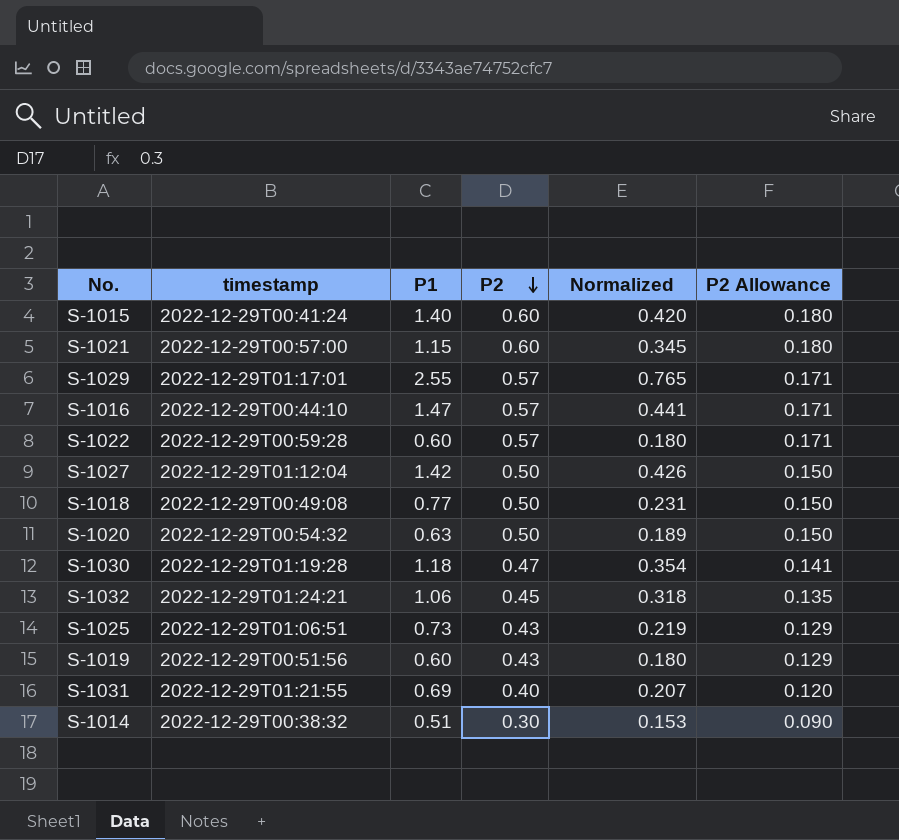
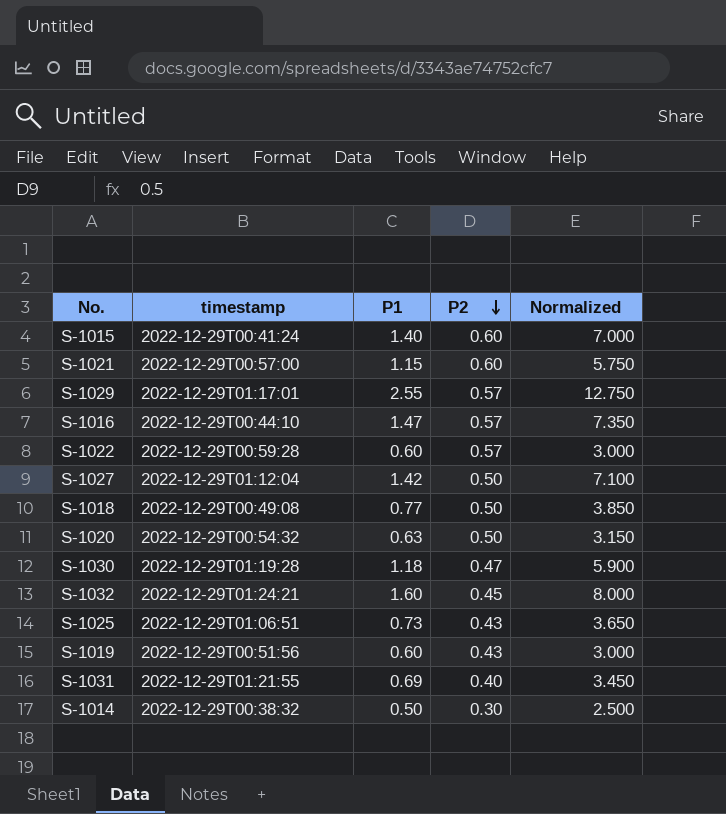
column P2 Allowance | formula: [P2] * 0.3 -> none
column Normalized | formula: [P1] * 0.3 -> [P1] * 5
S-1032 | P1: 1.06 -> 1.60
S-1014 | P1: 0.51 -> 0.50

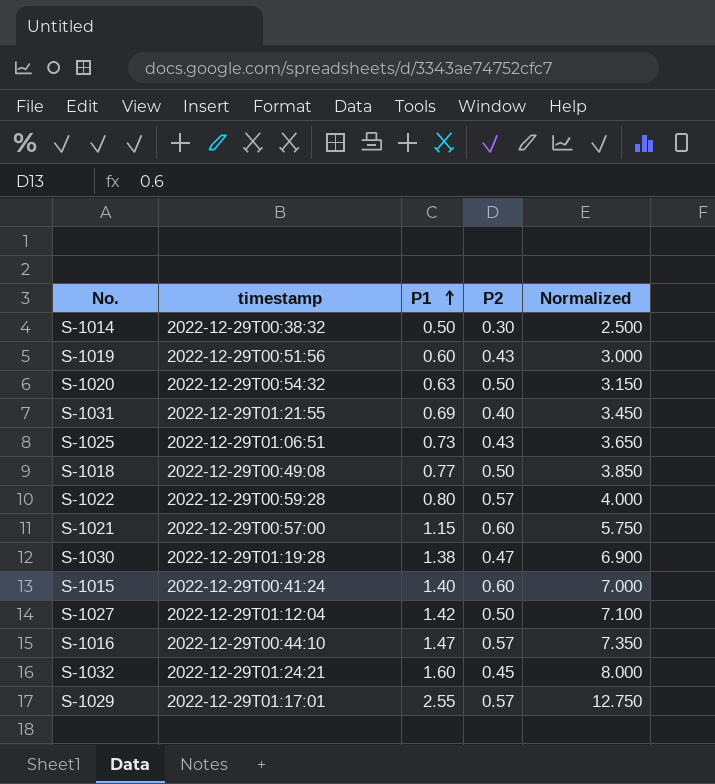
row order: P2 descending -> P1 ascending
S-1022 | P1: 0.60 -> 0.80
S-1022 | Normalized: 3.000 -> 4.000
S-1030 | P1: 1.18 -> 1.38
S-1030 | Normalized: 5.900 -> 6.900

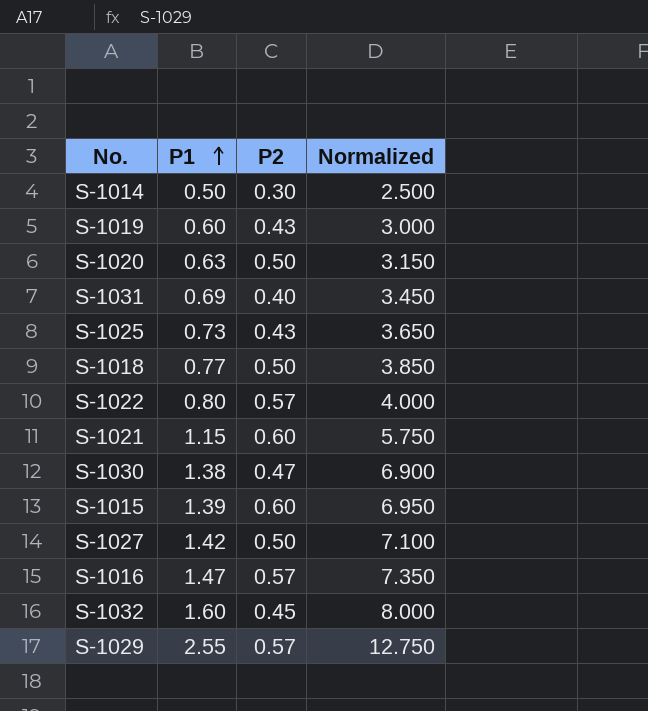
column timestamp | position: 2 -> none
S-1015 | P1: 1.40 -> 1.39
S-1015 | Normalized: 7.000 -> 6.950

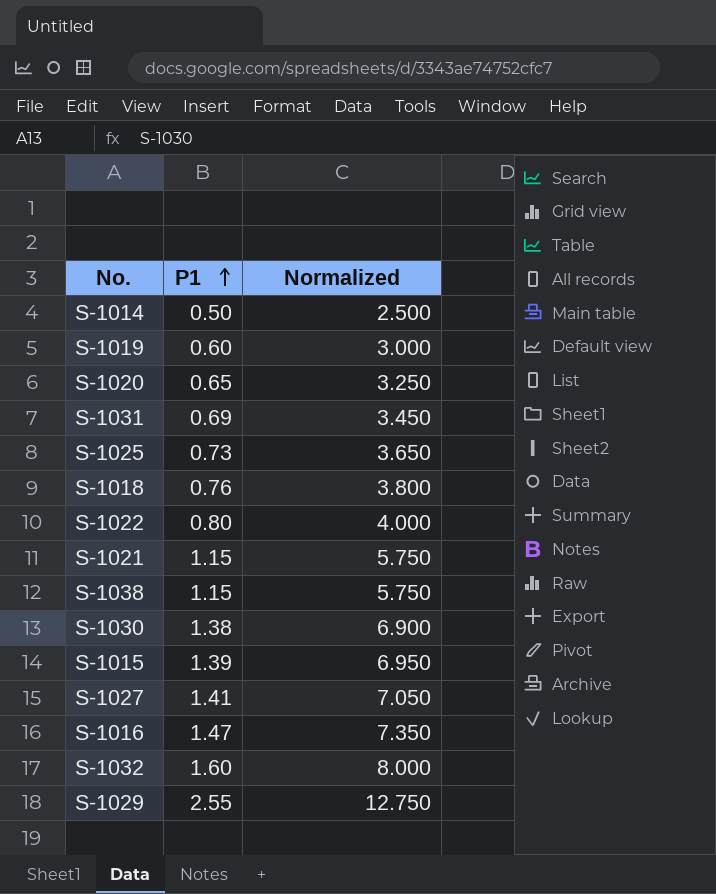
column P2 | position: 3 -> none
S-1020 | P1: 0.63 -> 0.65
S-1020 | Normalized: 3.150 -> 3.250
S-1018 | P1: 0.77 -> 0.76
S-1018 | Normalized: 3.850 -> 3.800
row S-1038: none -> 1.15 | 5.750
S-1027 | P1: 1.42 -> 1.41
S-1027 | Normalized: 7.100 -> 7.050

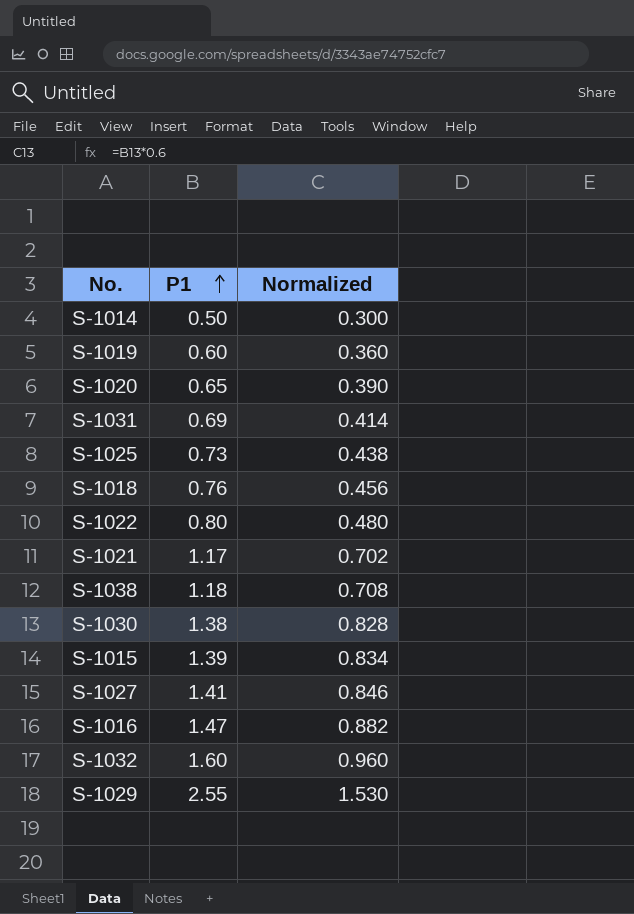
column Normalized | formula: [P1] * 5 -> [P1] * 0.6
S-1021 | P1: 1.15 -> 1.17
S-1038 | P1: 1.15 -> 1.18

